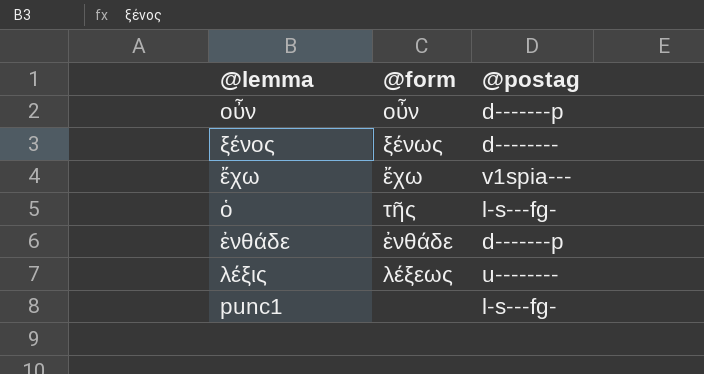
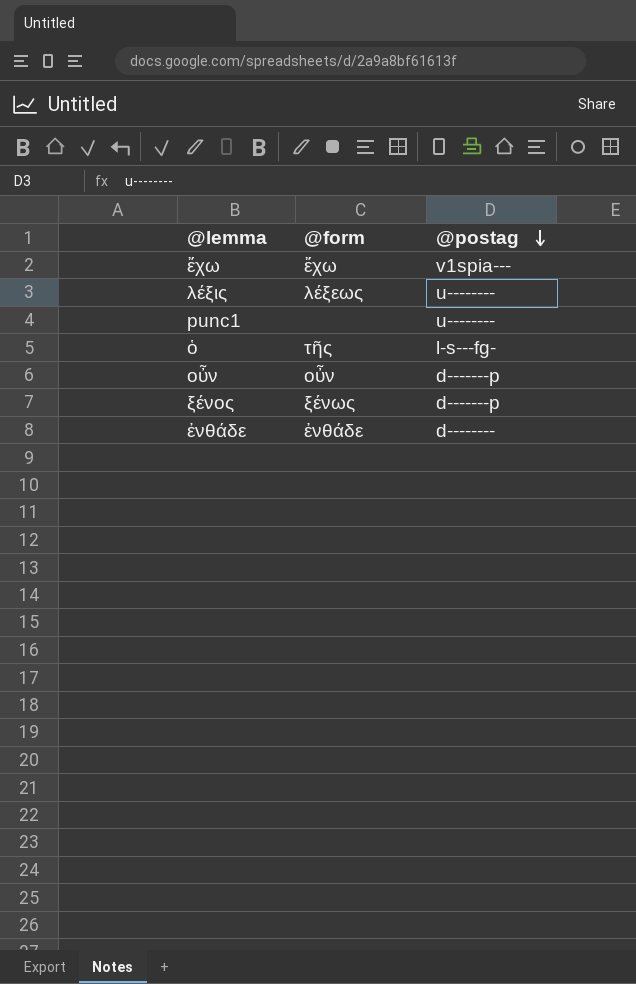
row order: none -> @postag descending
punc1 | @postag: l-s---fg- -> u--------
ξένος | @postag: d-------- -> d-------p
ἐνθάδε | @postag: d-------p -> d--------

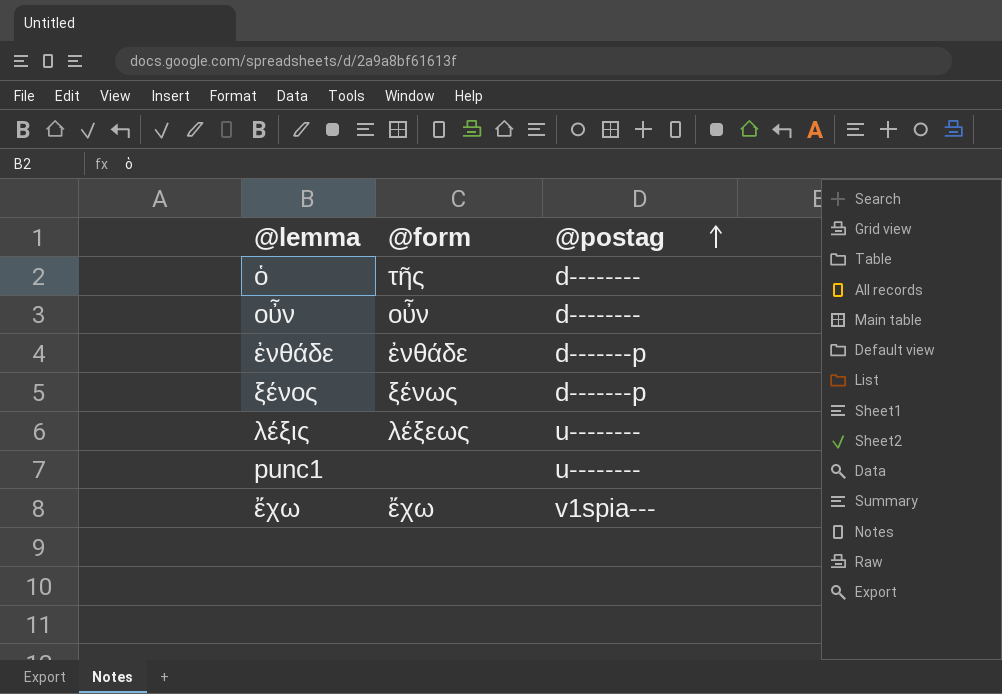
row order: @postag descending -> @postag ascending
ὁ | @postag: l-s---fg- -> d--------
οὖν | @postag: d-------p -> d--------
ἐνθάδε | @postag: d-------- -> d-------p

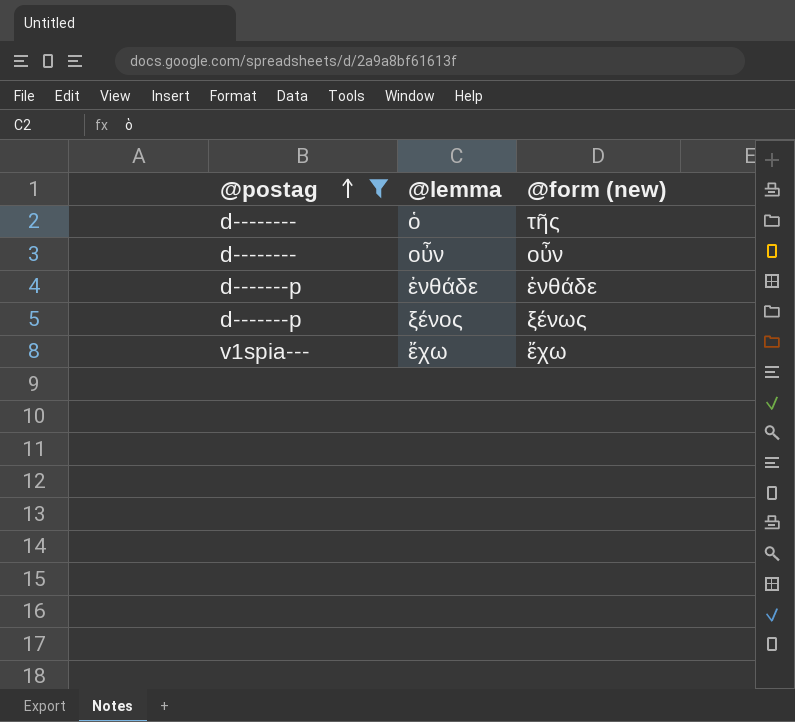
filter: none -> @postag != u--------
column @postag | position: 3 -> 1
column name: @form -> @form (new)

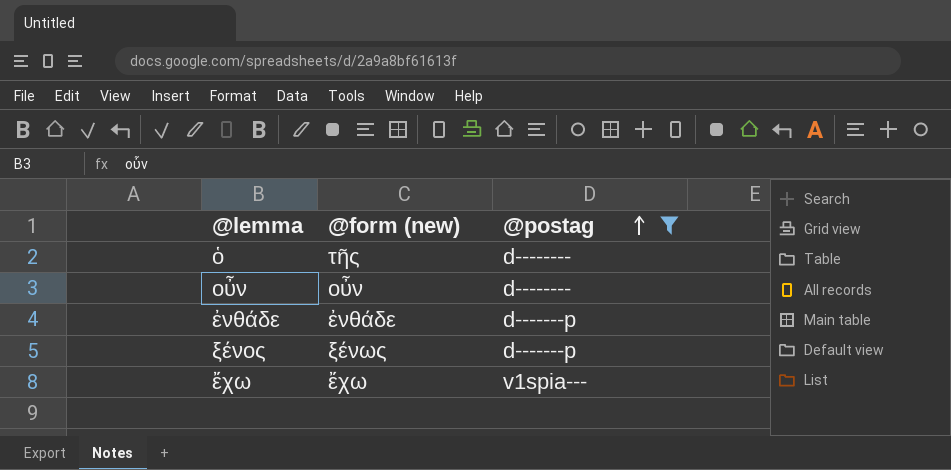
column @postag | position: 1 -> 3

